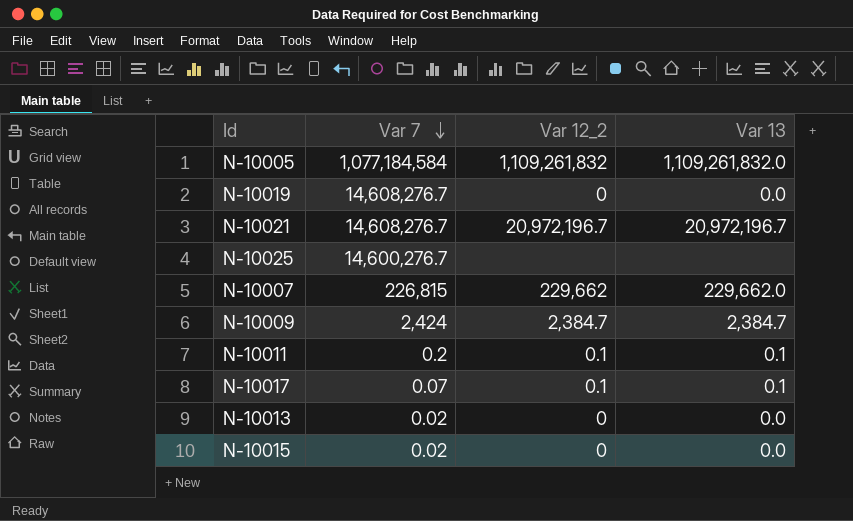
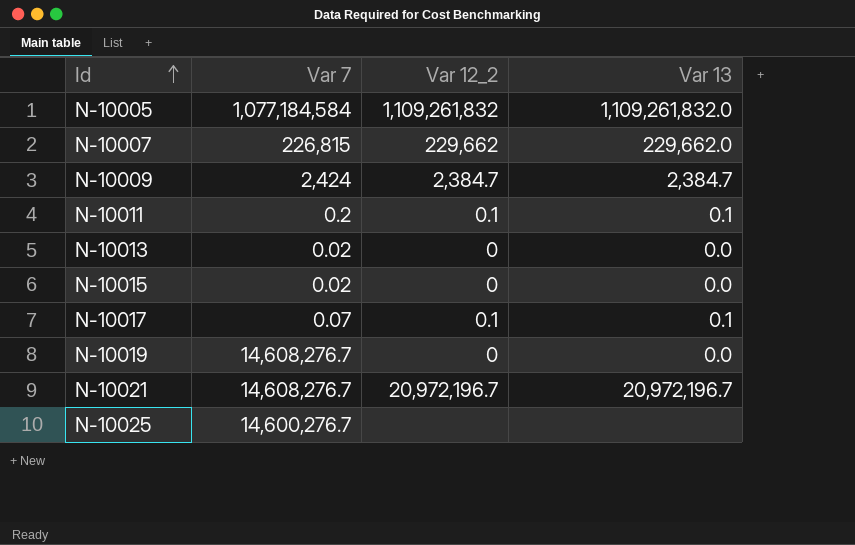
row order: Var 7 descending -> Id ascending

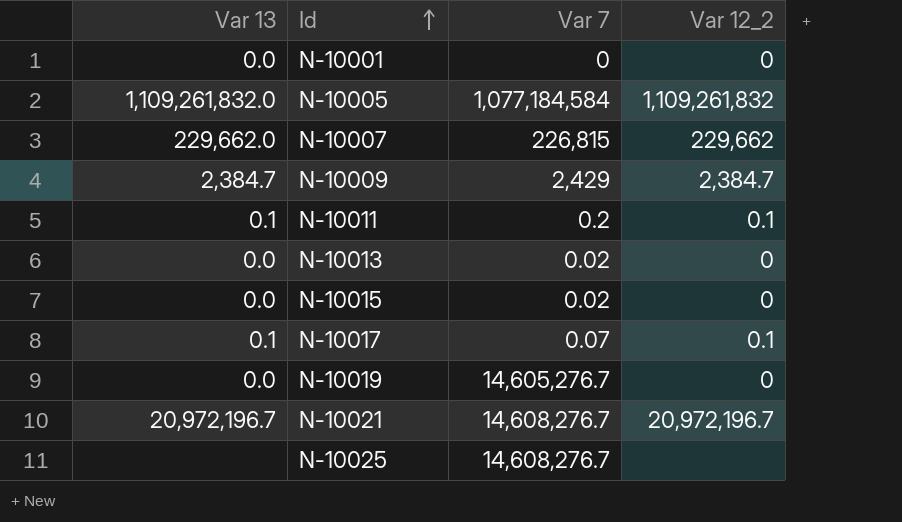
column Var 13 | position: 4 -> 1
row N-10001: none -> 0.0 | 0 | 0
N-10009 | Var 7: 2,424 -> 2,429
N-10019 | Var 7: 14,608,276.7 -> 14,605,276.7
N-10025 | Var 7: 14,600,276.7 -> 14,608,276.7

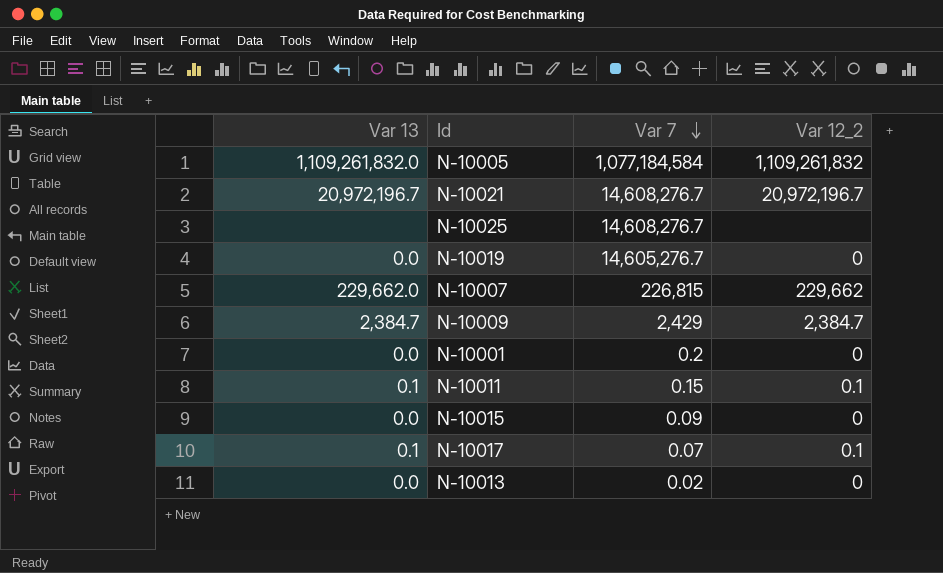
row order: Id ascending -> Var 7 descending
N-10001 | Var 7: 0 -> 0.2
N-10011 | Var 7: 0.2 -> 0.15
N-10015 | Var 7: 0.02 -> 0.09

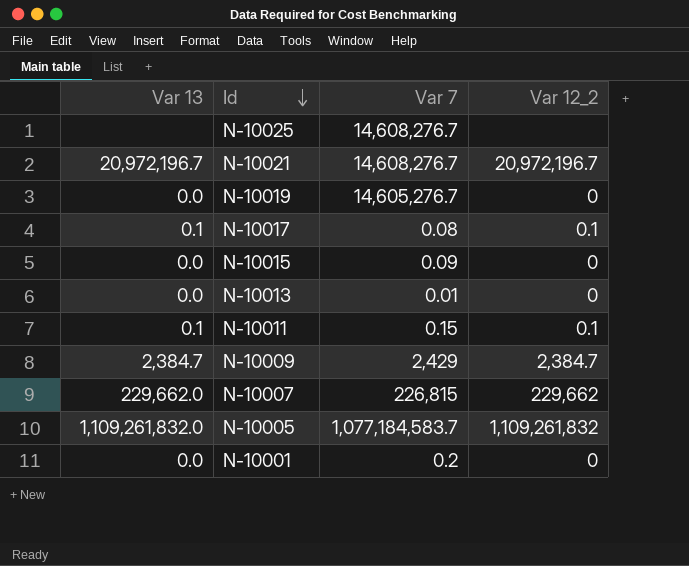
row order: Var 7 descending -> Id descending
N-10017 | Var 7: 0.07 -> 0.08
N-10013 | Var 7: 0.02 -> 0.01
N-10005 | Var 7: 1,077,184,584 -> 1,077,184,583.7

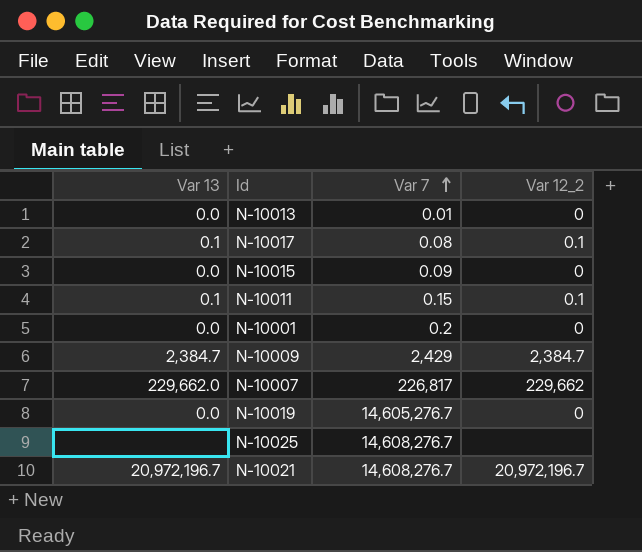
row order: Id descending -> Var 7 ascending
row N-10005: 1,109,261,832.0 | 1,077,184,583.7 | 1,109,261,832 -> none
N-10007 | Var 7: 226,815 -> 226,817

